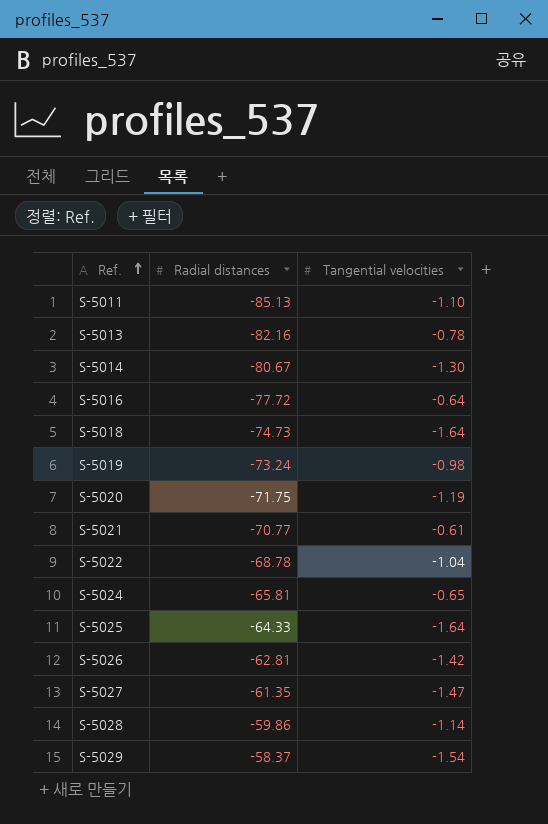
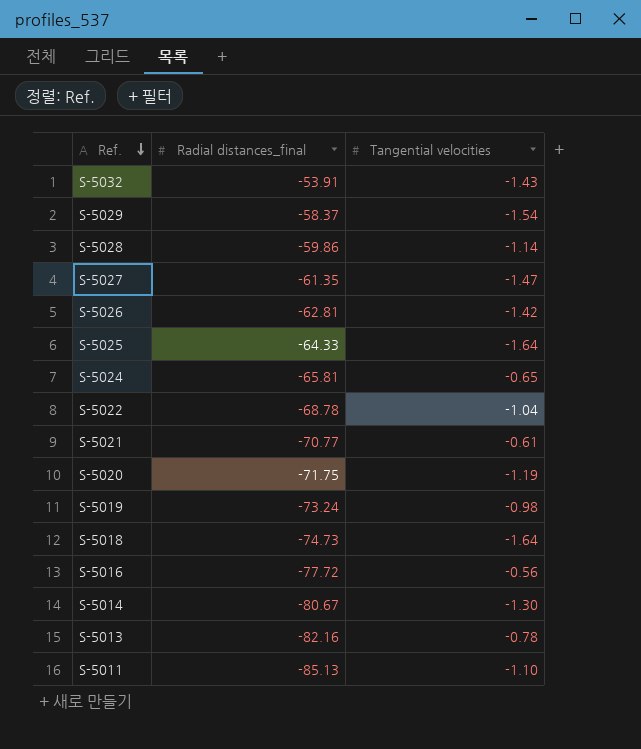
row order: Ref. ascending -> Ref. descending
column name: Radial distances -> Radial distances_final
row S-5032: none -> -53.91 | -1.43
S-5016 | Tangential velocities: -0.64 -> -0.56

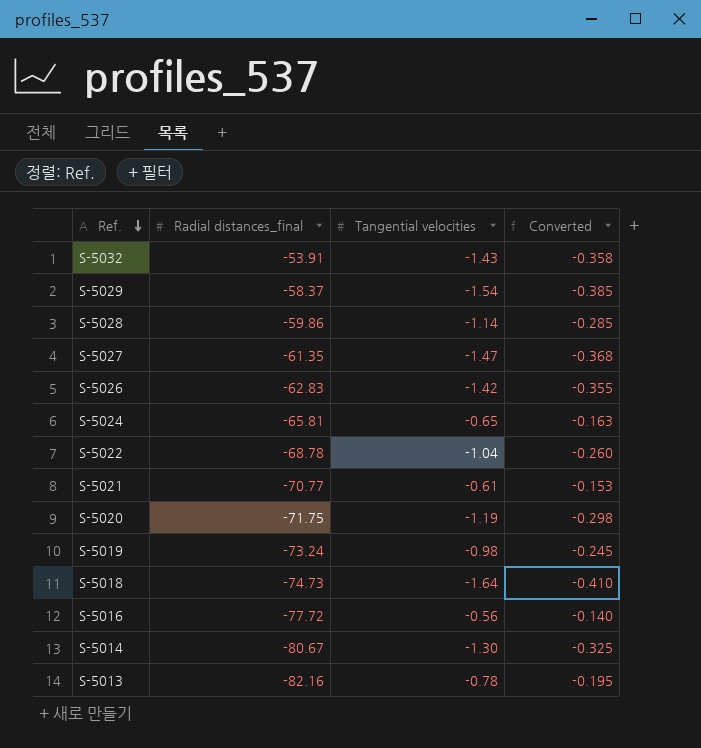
column Converted | formula: none -> [Tangential velocities] * 0.25
row S-5025: -64.33 | -1.64 -> none
row S-5011: -85.13 | -1.10 -> none
S-5026 | Radial distances_final: -62.81 -> -62.83

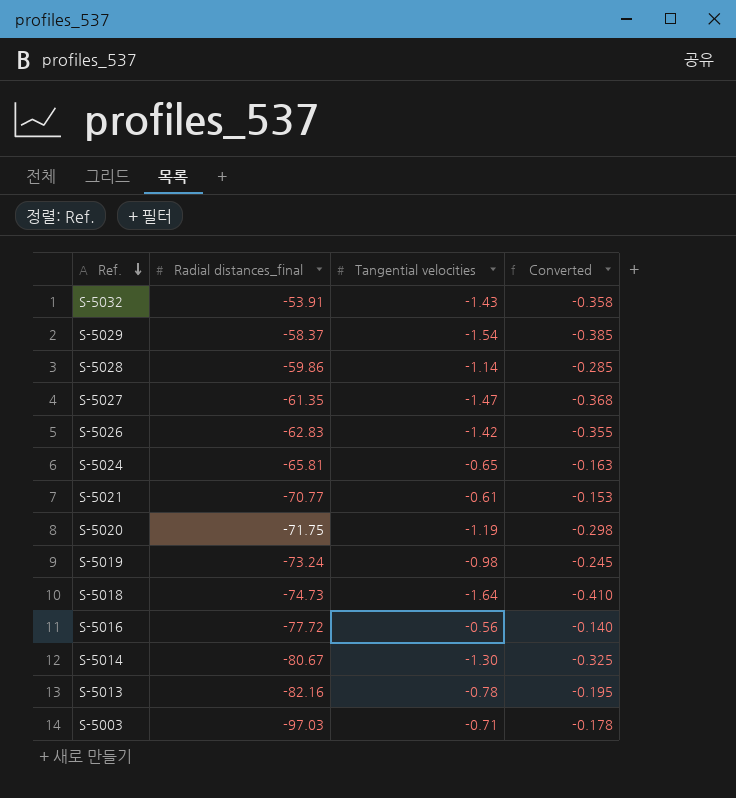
row S-5022: -68.78 | -1.04 | -0.260 -> none
row S-5003: none -> -97.03 | -0.71 | -0.178

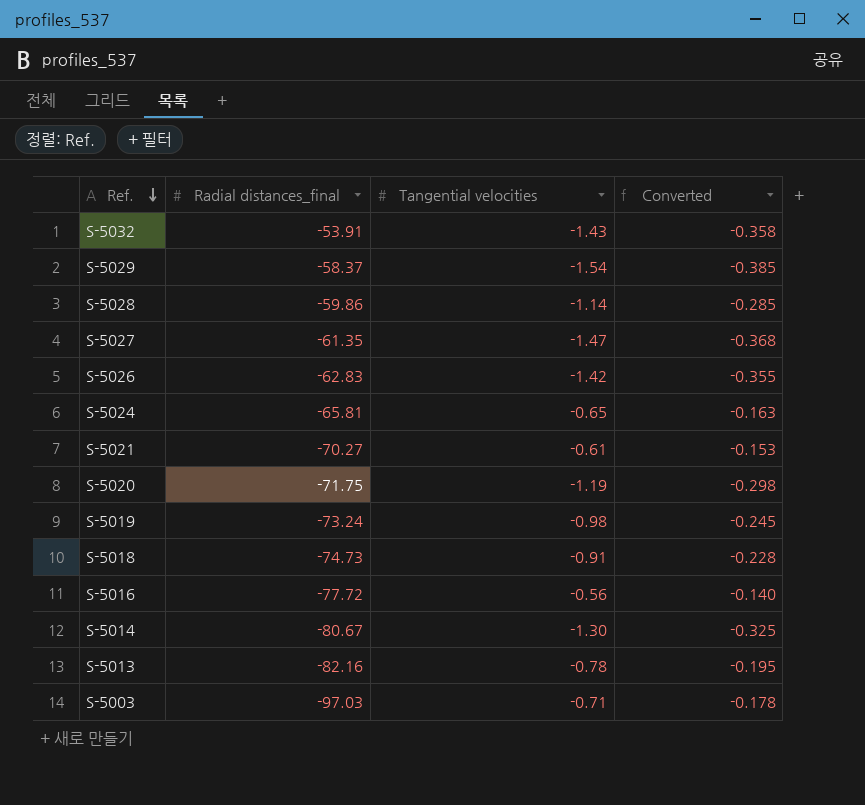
S-5021 | Radial distances_final: -70.77 -> -70.27
S-5018 | Tangential velocities: -1.64 -> -0.91
S-5018 | Converted: -0.410 -> -0.228

